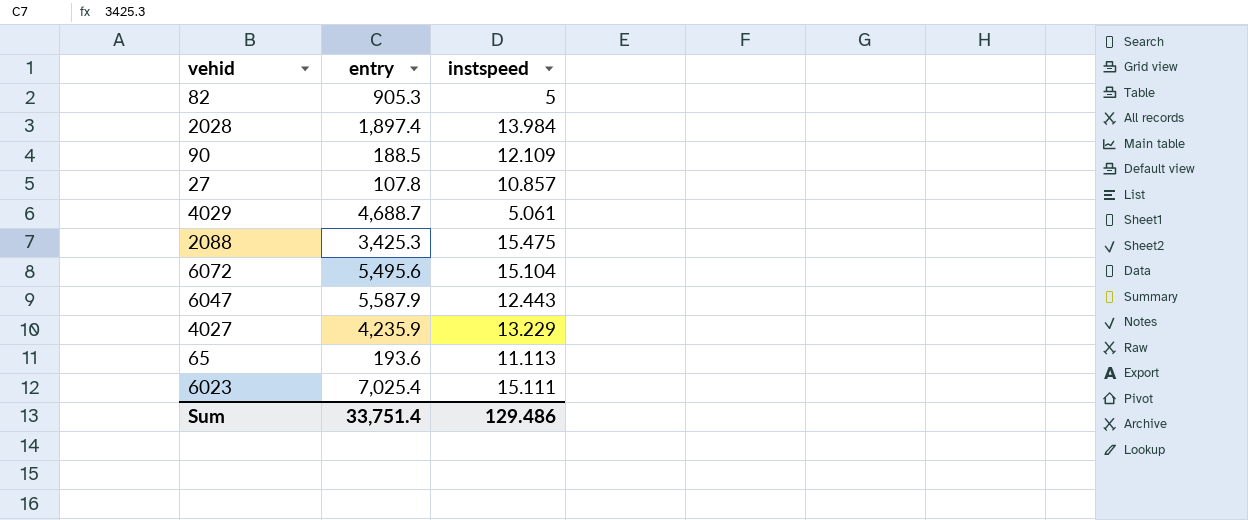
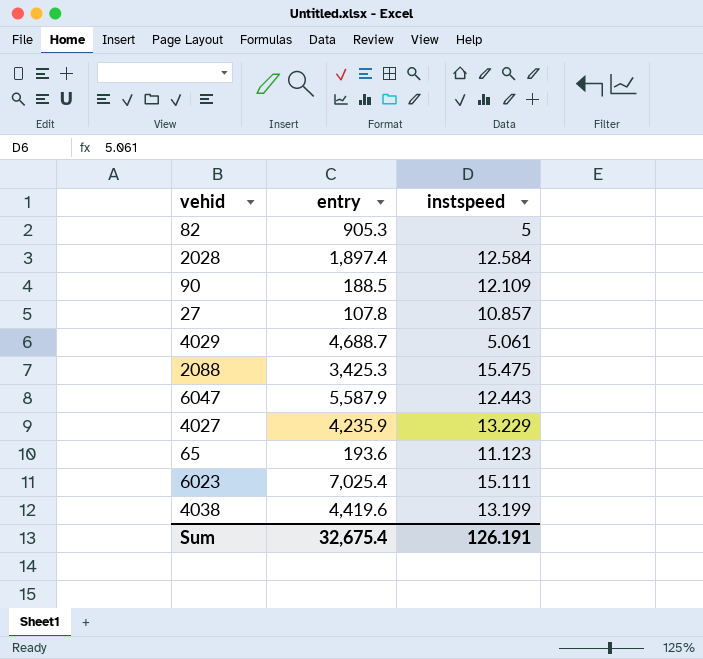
row 6072: 5,495.6 | 15.104 -> none
2028 | instspeed: 13.984 -> 12.584
65 | instspeed: 11.113 -> 11.123
row 4038: none -> 4,419.6 | 13.199
Sum | entry: 33,751.4 -> 32,675.4
Sum | instspeed: 129.486 -> 126.191

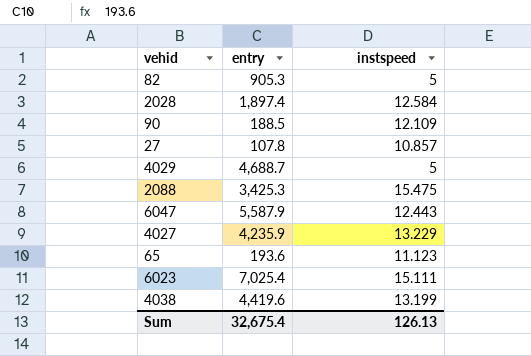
4029 | instspeed: 5.061 -> 5
Sum | instspeed: 126.191 -> 126.13

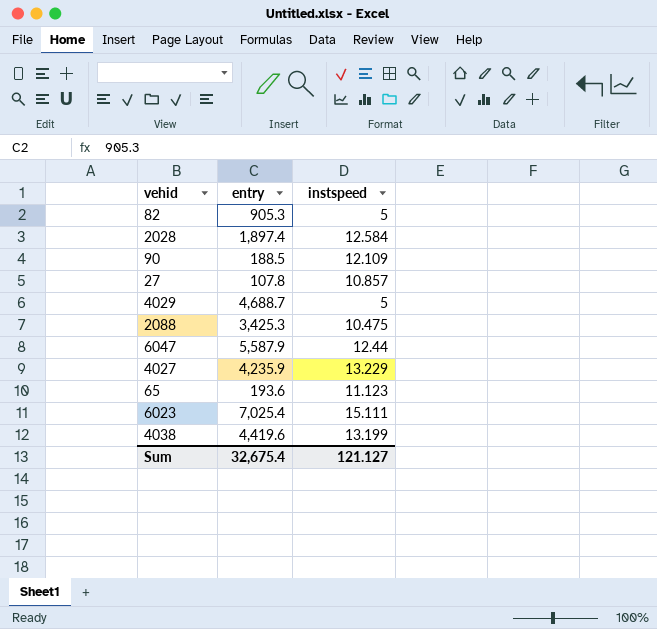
2088 | instspeed: 15.475 -> 10.475
6047 | instspeed: 12.443 -> 12.44
Sum | instspeed: 126.13 -> 121.127

